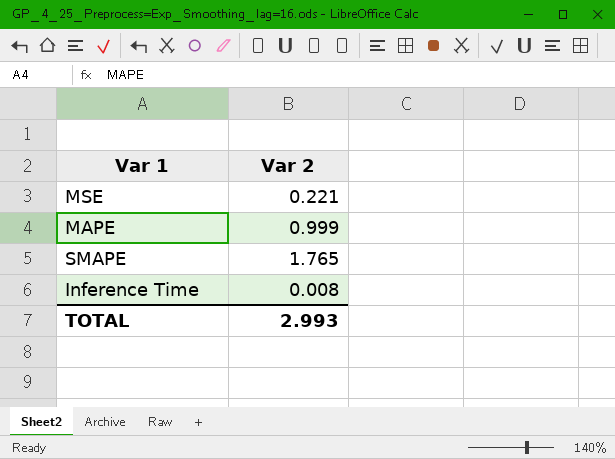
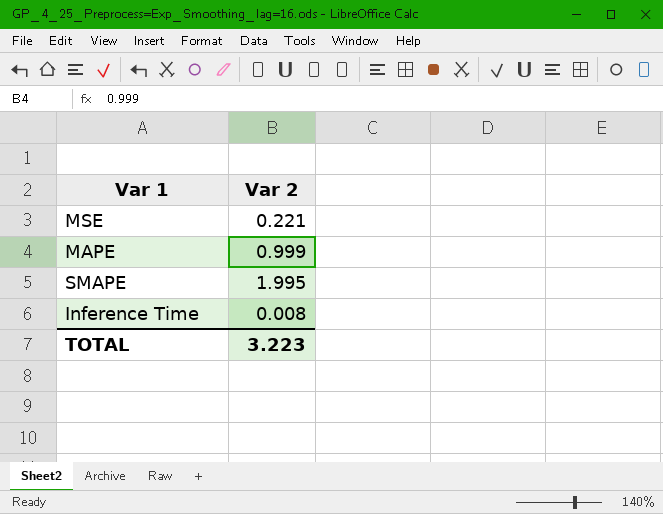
SMAPE | Var 2: 1.765 -> 1.995
TOTAL | Var 2: 2.993 -> 3.223

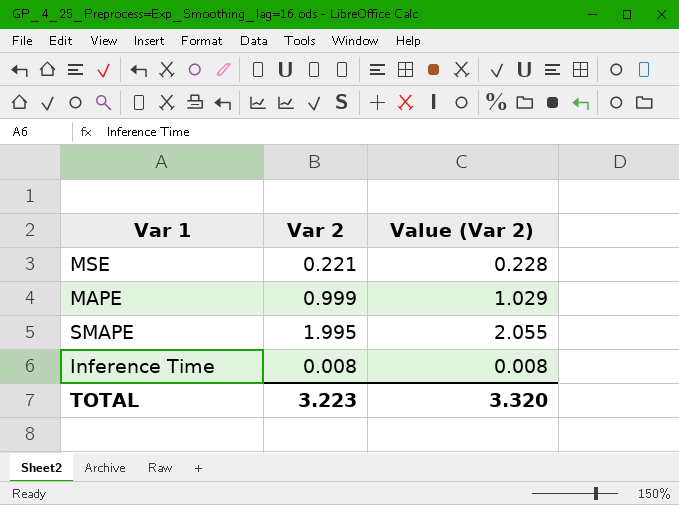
column Value (Var 2) | formula: none -> [Var 2] * 1.03

